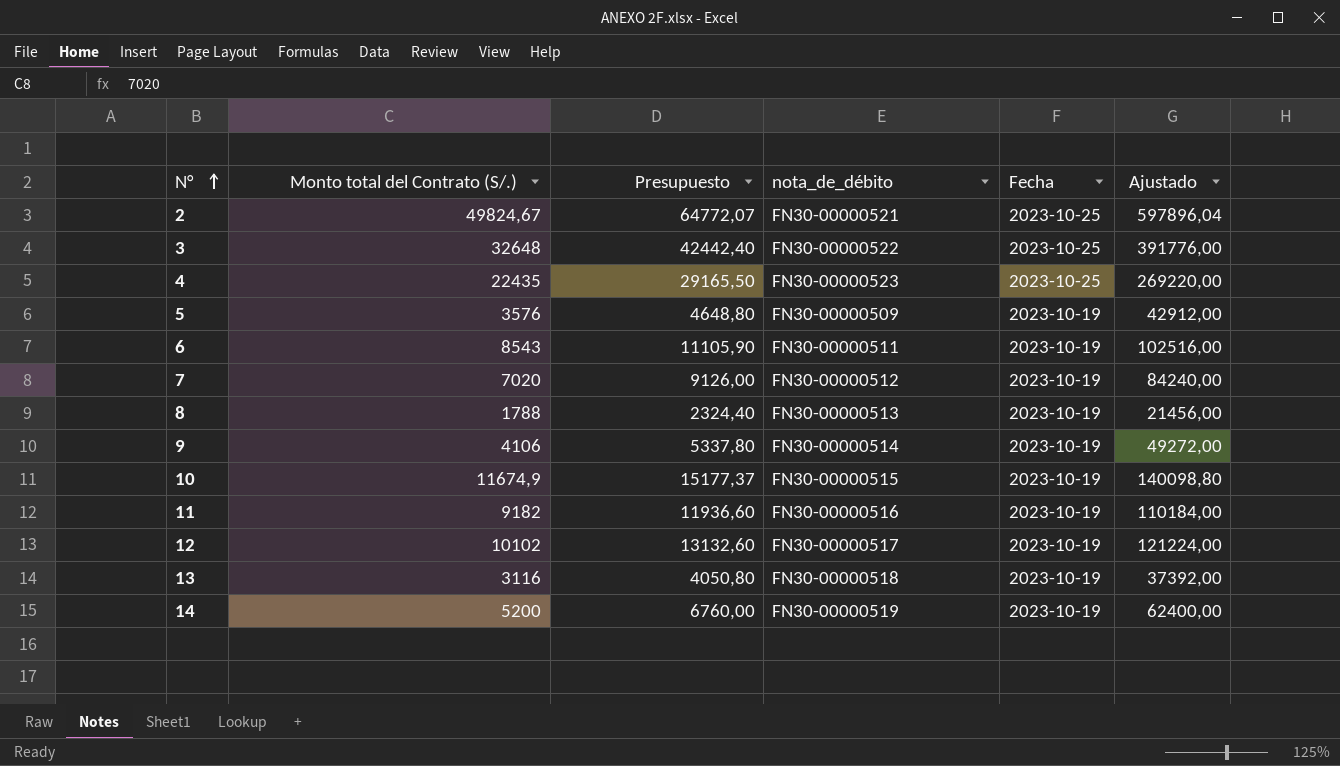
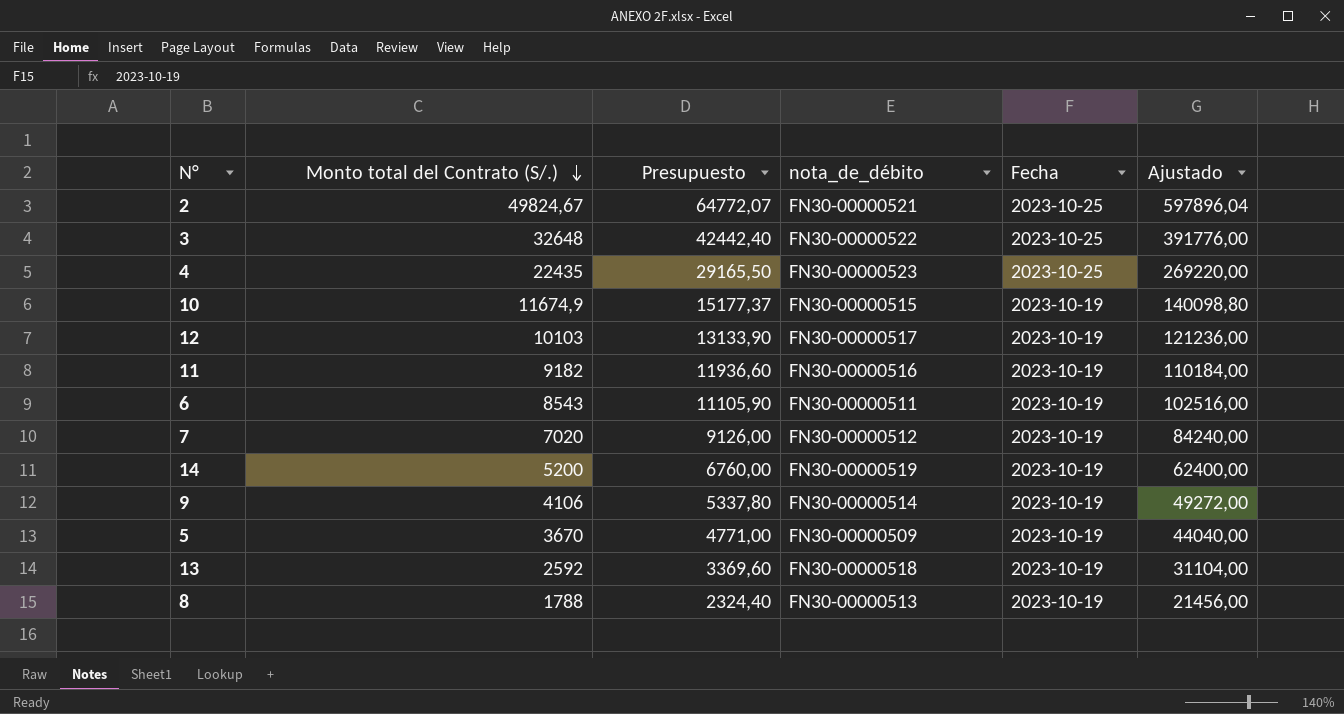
row order: N° ascending -> Monto total del Contrato (S/.) descending
12 | Monto total del Contrato (S/.): 10102 -> 10103
12 | Presupuesto: 13132,60 -> 13133,90
12 | Ajustado: 121224,00 -> 121236,00
5 | Monto total del Contrato (S/.): 3576 -> 3670
5 | Presupuesto: 4648,80 -> 4771,00
5 | Ajustado: 42912,00 -> 44040,00
13 | Monto total del Contrato (S/.): 3116 -> 2592
13 | Presupuesto: 4050,80 -> 3369,60
13 | Ajustado: 37392,00 -> 31104,00

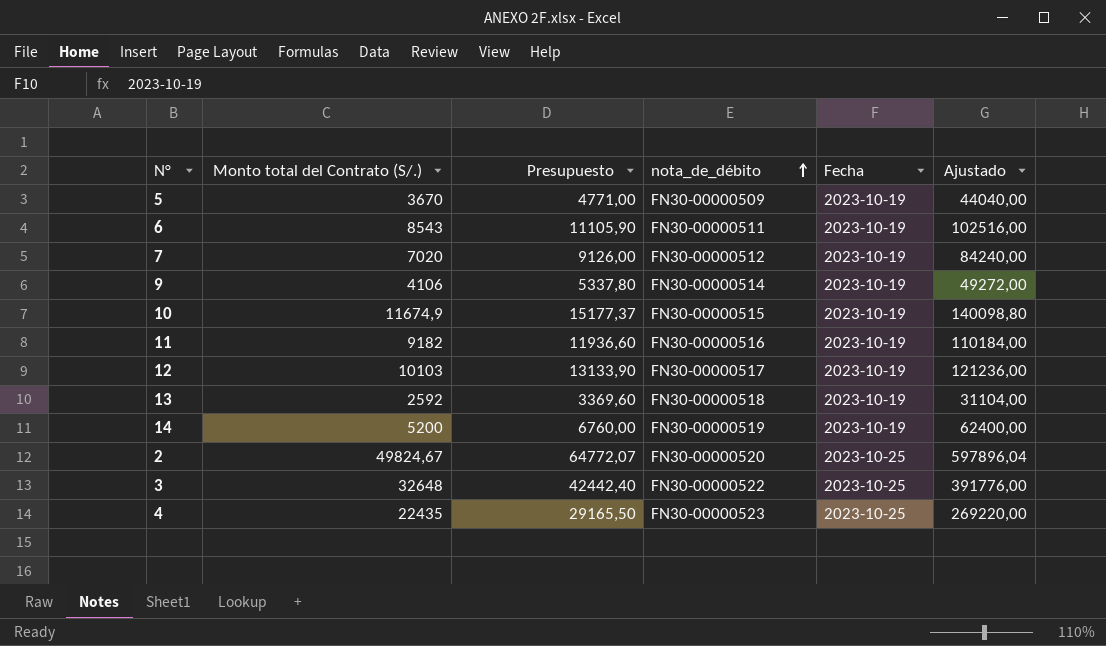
row order: Monto total del Contrato (S/.) descending -> nota_de_débito ascending
row 8: 1788 | 2324,40 | FN30-00000513 | 2023-10-19 | 21456,00 -> none
2 | nota_de_débito: FN30-00000521 -> FN30-00000520

